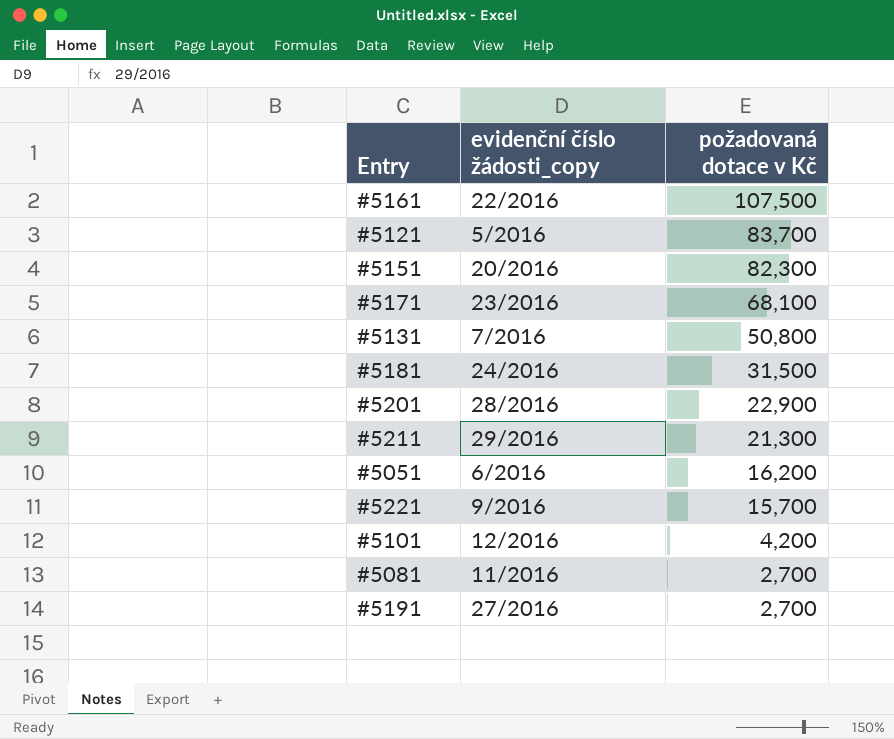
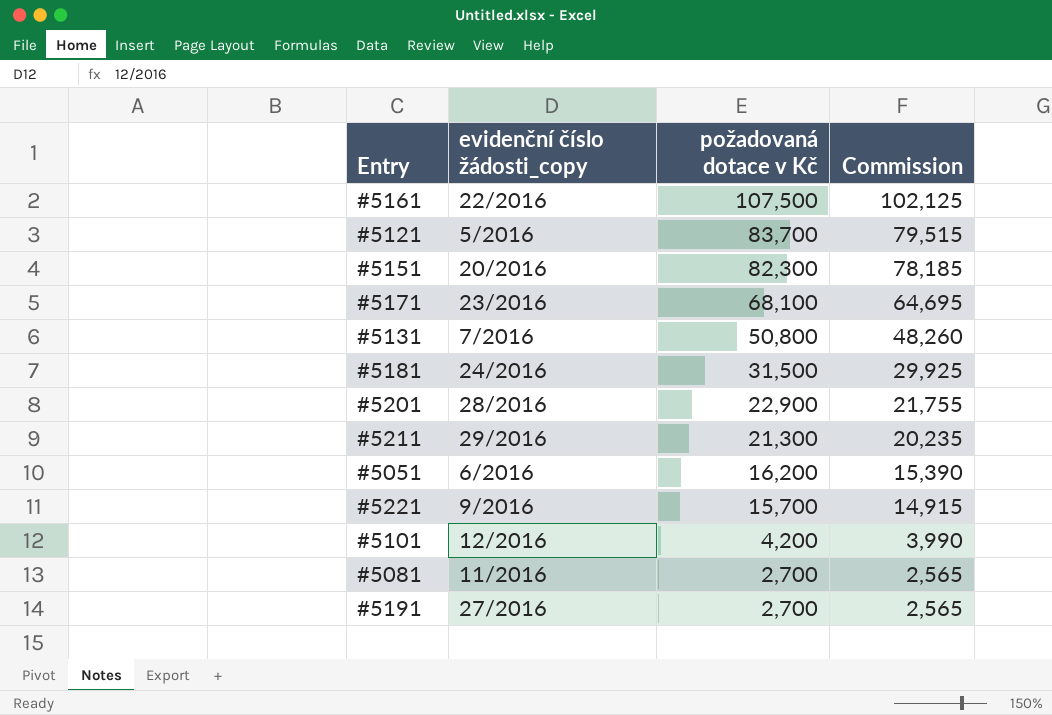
column Commission | formula: none -> [požadovaná dotace v Kč] * 0.95

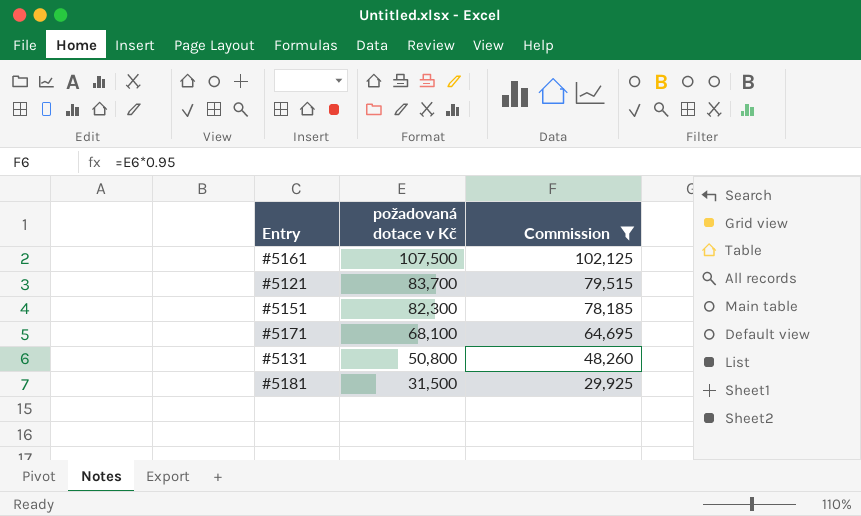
filter: none -> Commission >= 29,925
column evidenční číslo žádosti_copy | position: 2 -> none

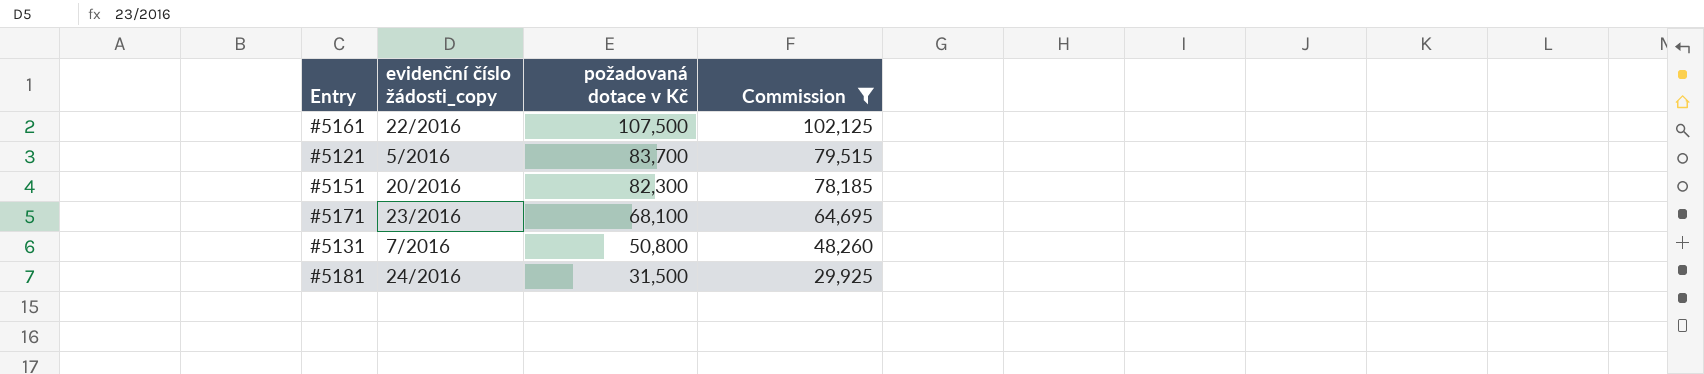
column evidenční číslo žádosti_copy | position: none -> 2

